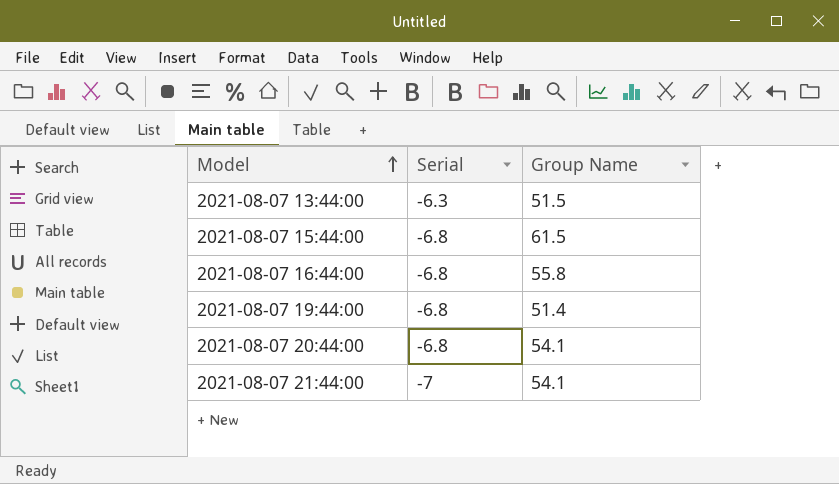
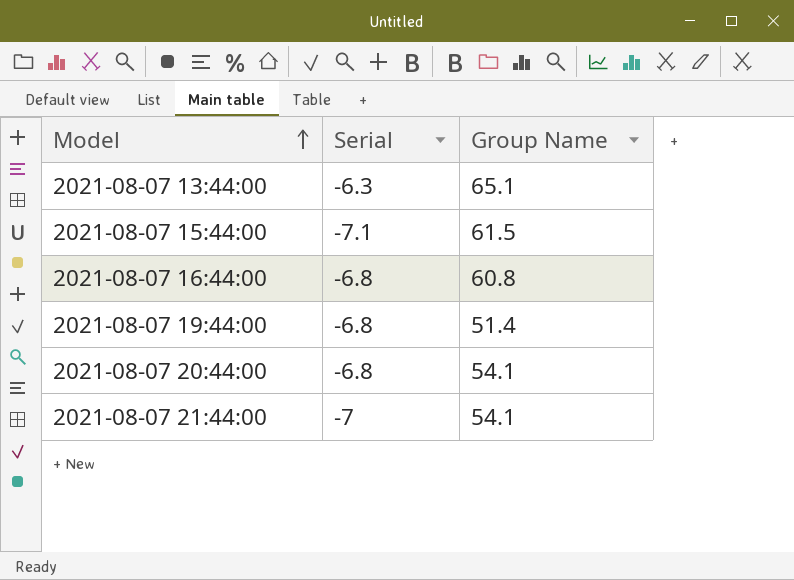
2021-08-07 13:44:00 | Group Name: 51.5 -> 65.1
2021-08-07 15:44:00 | Serial: -6.8 -> -7.1
2021-08-07 16:44:00 | Group Name: 55.8 -> 60.8

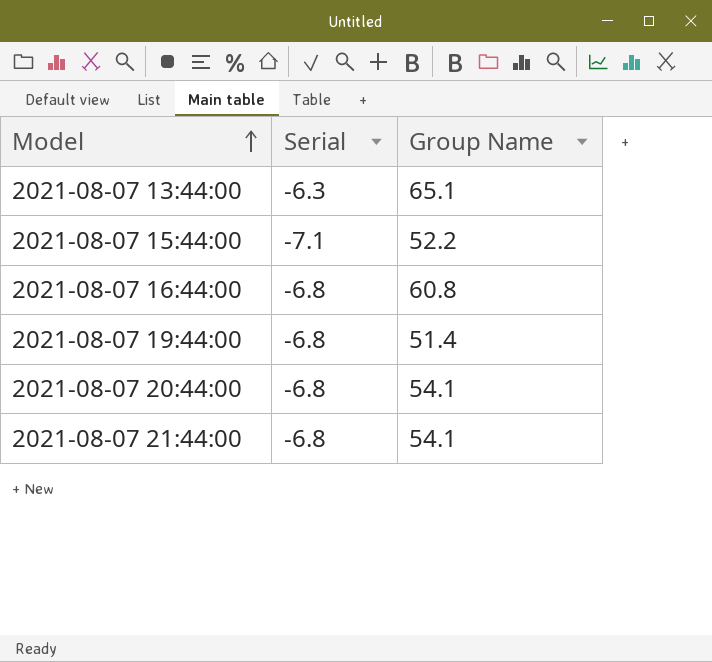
2021-08-07 15:44:00 | Group Name: 61.5 -> 52.2
2021-08-07 21:44:00 | Serial: -7 -> -6.8

